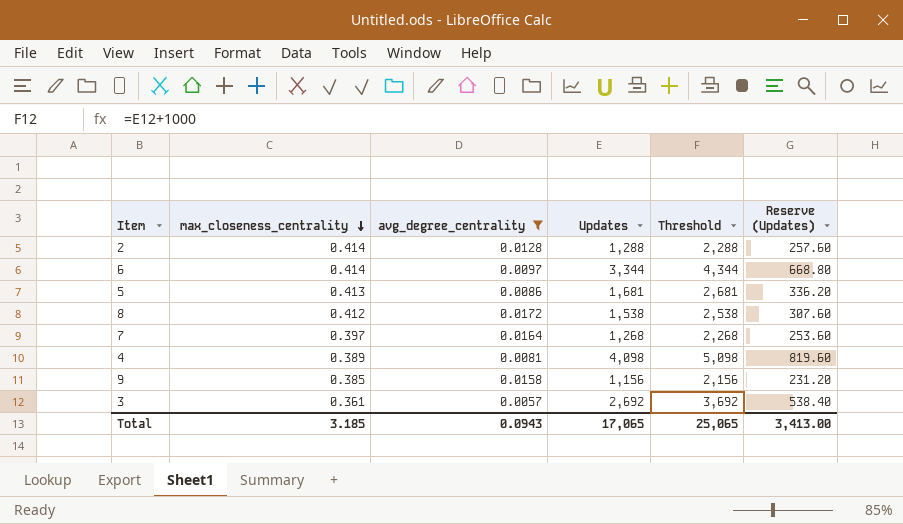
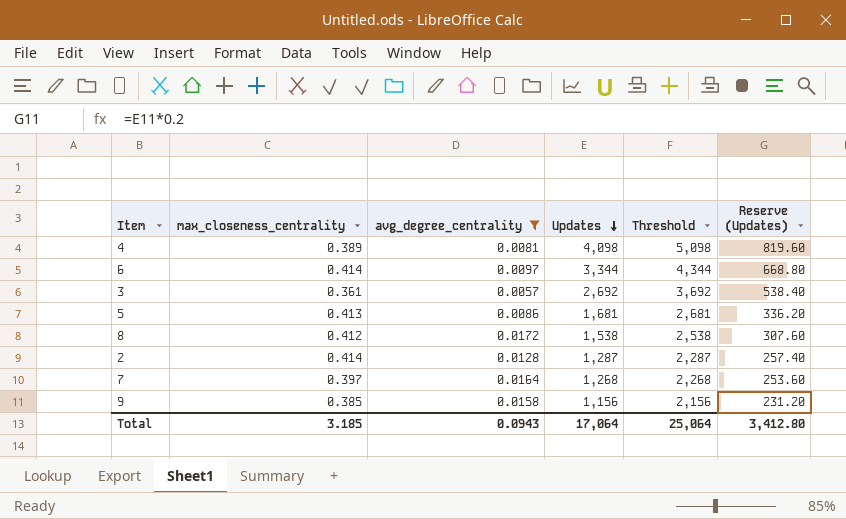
row order: max_closeness_centrality descending -> Updates descending
2 | Updates: 1,288 -> 1,287
2 | Threshold: 2,288 -> 2,287
2 | Reserve (Updates): 257.60 -> 257.40
Total | Updates: 17,065 -> 17,064
Total | Threshold: 25,065 -> 25,064
Total | Reserve (Updates): 3,413.00 -> 3,412.80

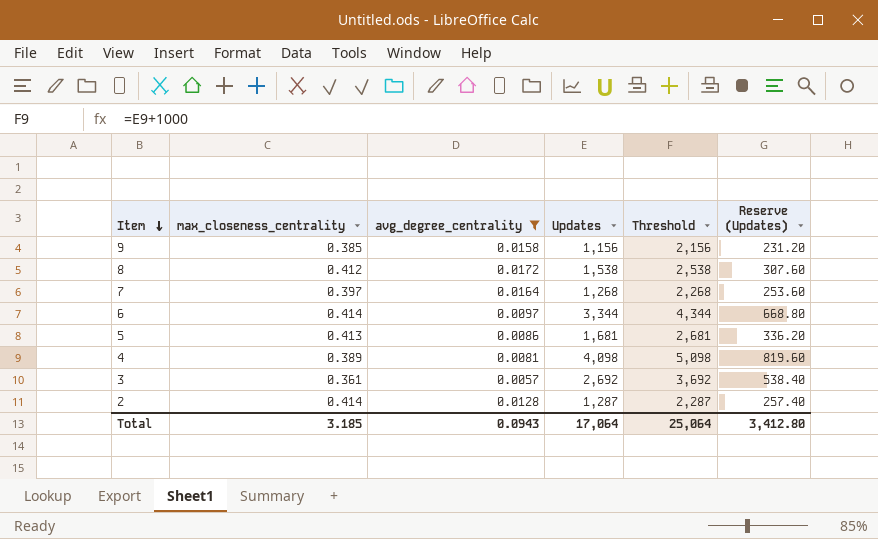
row order: Updates descending -> Item descending

